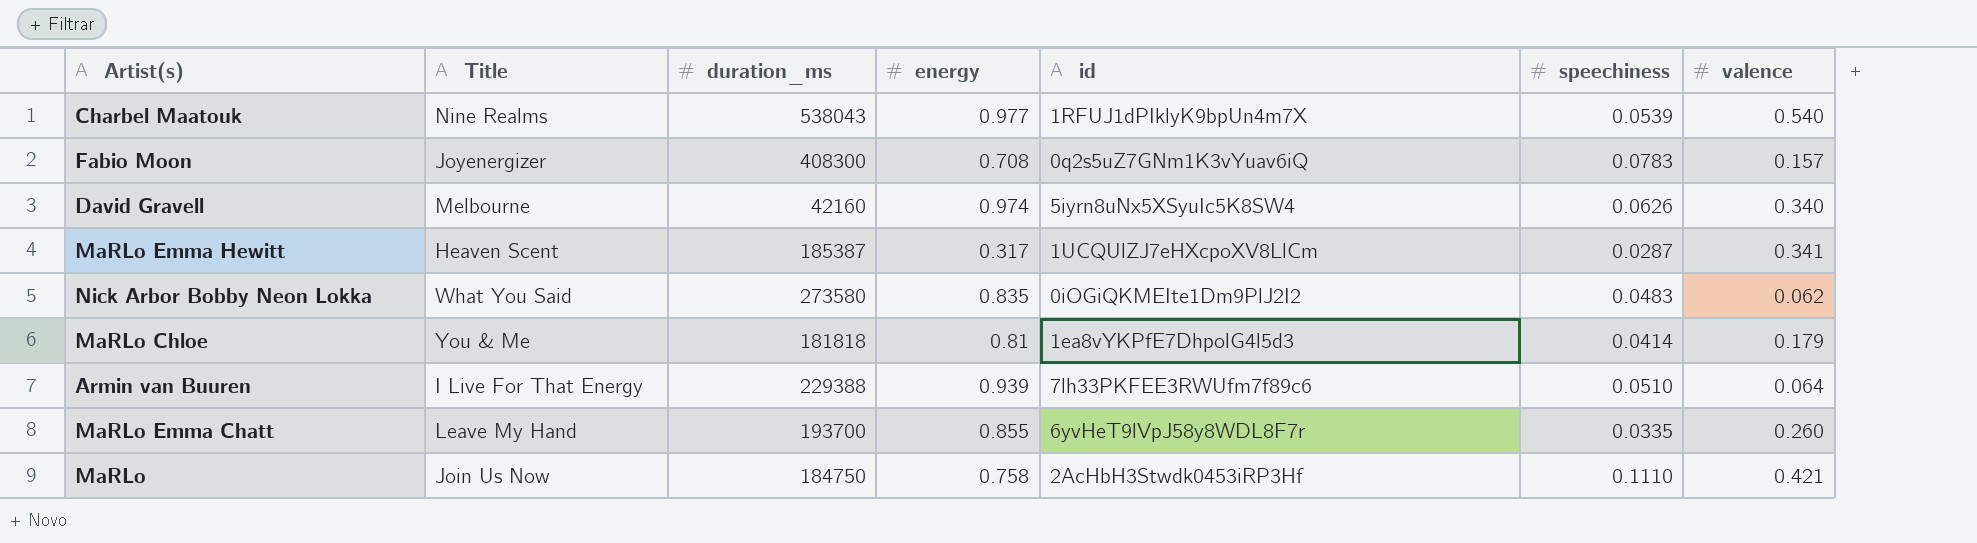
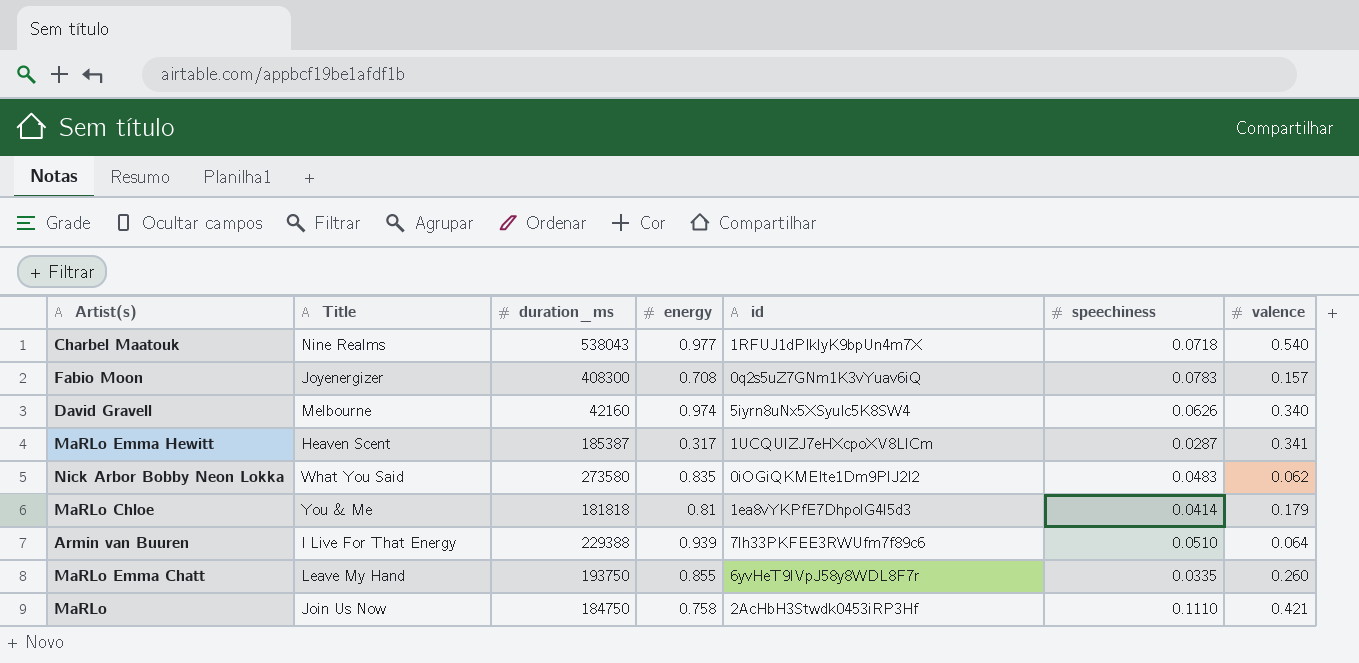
Charbel Maatouk | speechiness: 0.0539 -> 0.0718
MaRLo Emma Chatt | duration_ms: 193700 -> 193750

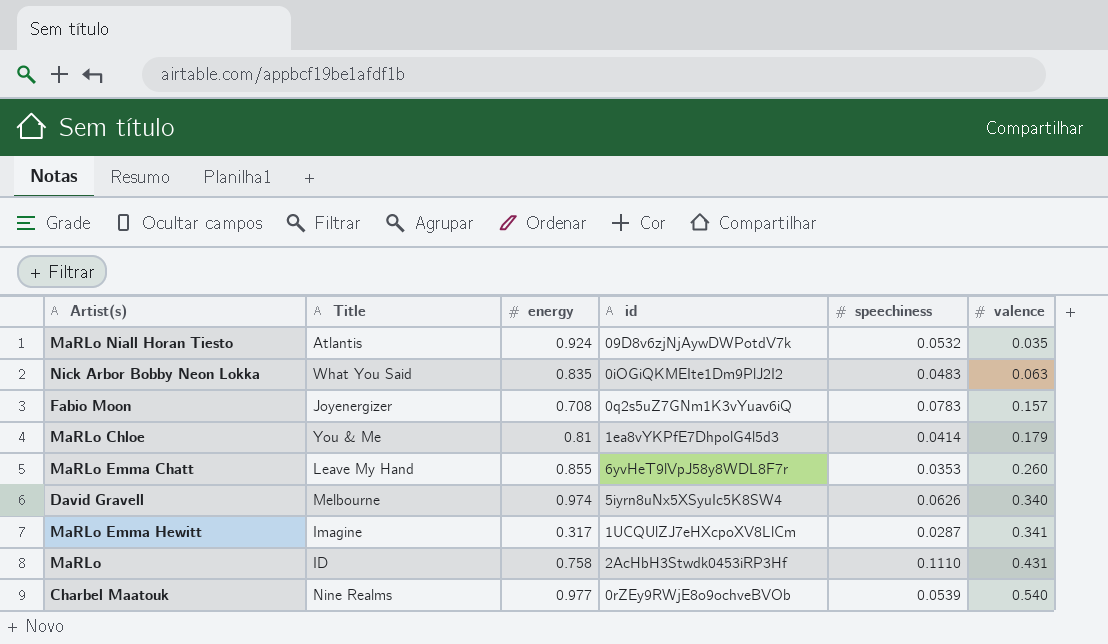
row order: none -> valence ascending
column duration_ms | position: 3 -> none
row Armin van Buuren: I Live For That Energy | 229388 | 0.939 | 7lh33PKFEE3RWUfm7f89c6 | 0.0510 | 0.064 -> none
row MaRLo Niall Horan Tiesto: none -> Atlantis | 0.924 | 09D8v6zjNjAywDWPotdV7k | 0.0532 | 0.035
Nick Arbor Bobby Neon Lokka | valence: 0.062 -> 0.063
MaRLo Emma Chatt | speechiness: 0.0335 -> 0.0353
MaRLo Emma Hewitt | Title: Heaven Scent -> Imagine
MaRLo | Title: Join Us Now -> ID
MaRLo | valence: 0.421 -> 0.431
Charbel Maatouk | id: 1RFUJ1dPIklyK9bpUn4m7X -> 0rZEy9RWjE8o9ochveBVOb
Charbel Maatouk | speechiness: 0.0718 -> 0.0539

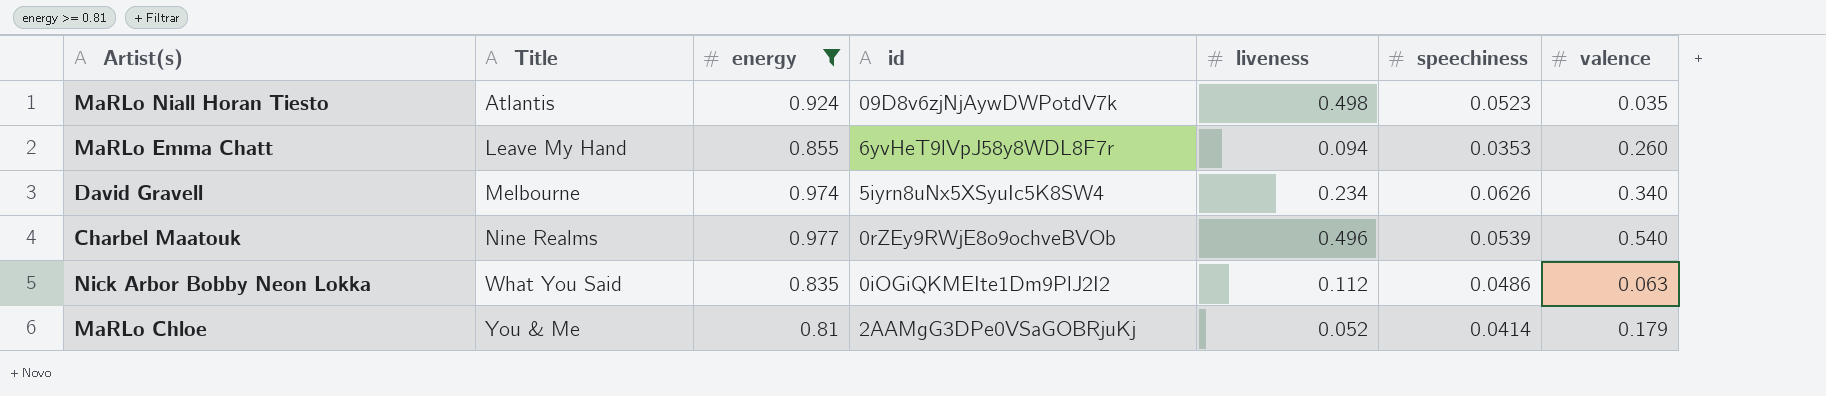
filter: none -> energy >= 0.81
row order: valence ascending -> Title ascending
column liveness | position: none -> 5
MaRLo Niall Horan Tiesto | speechiness: 0.0532 -> 0.0523
Nick Arbor Bobby Neon Lokka | speechiness: 0.0483 -> 0.0486
MaRLo Chloe | id: 1ea8vYKPfE7DhpolG4l5d3 -> 2AAMgG3DPe0VSaGOBRjuKj

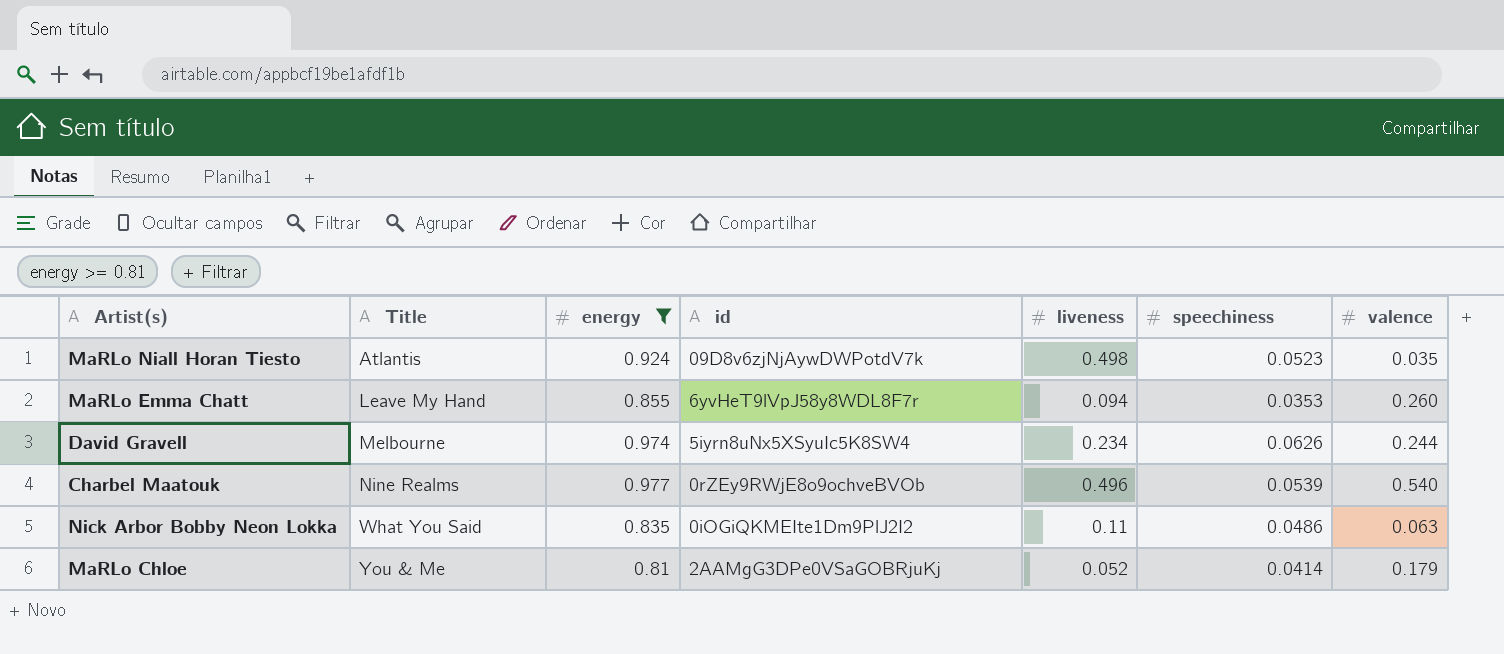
David Gravell | valence: 0.340 -> 0.244
Nick Arbor Bobby Neon Lokka | liveness: 0.112 -> 0.11

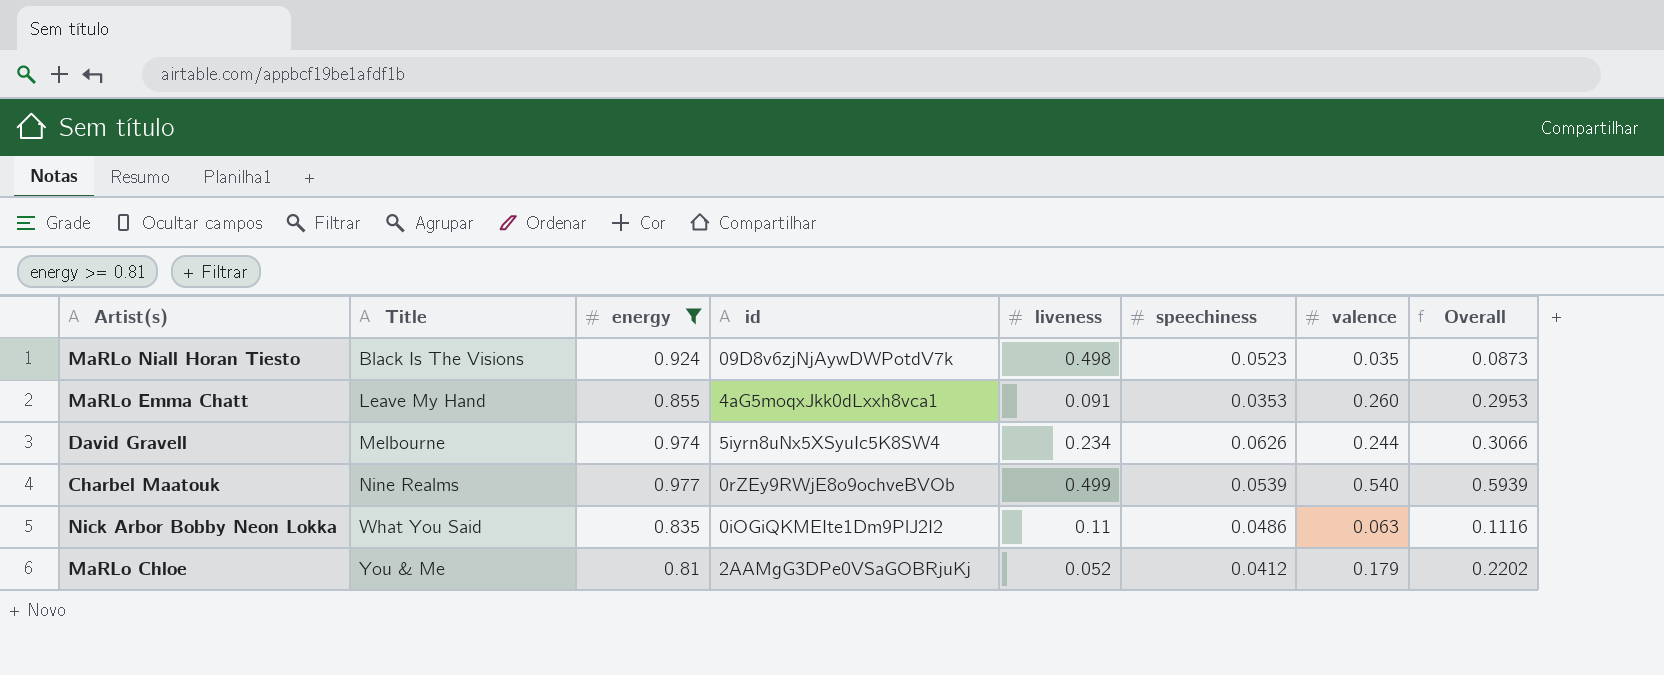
column Overall | formula: none -> [speechiness] + [valence]
MaRLo Niall Horan Tiesto | Title: Atlantis -> Black Is The Visions
MaRLo Emma Chatt | id: 6yvHeT9lVpJ58y8WDL8F7r -> 4aG5moqxJkk0dLxxh8vca1
MaRLo Emma Chatt | liveness: 0.094 -> 0.091
Charbel Maatouk | liveness: 0.496 -> 0.499
MaRLo Chloe | speechiness: 0.0414 -> 0.0412

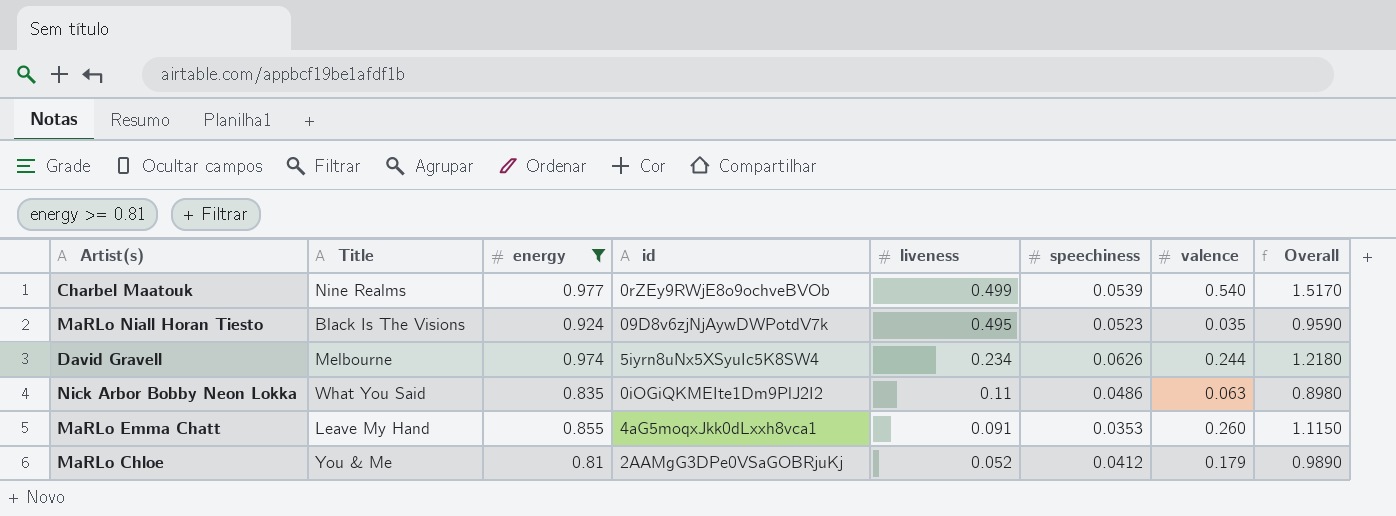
row order: Title ascending -> liveness descending
column Overall | formula: [speechiness] + [valence] -> [energy] + [valence]
MaRLo Niall Horan Tiesto | liveness: 0.498 -> 0.495

